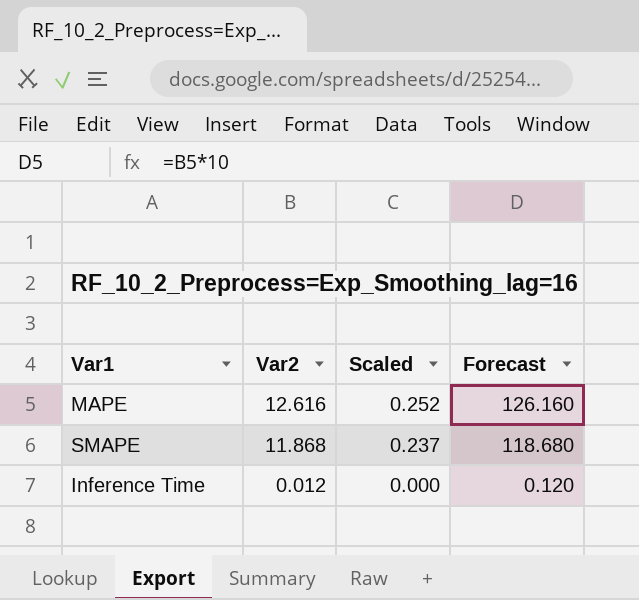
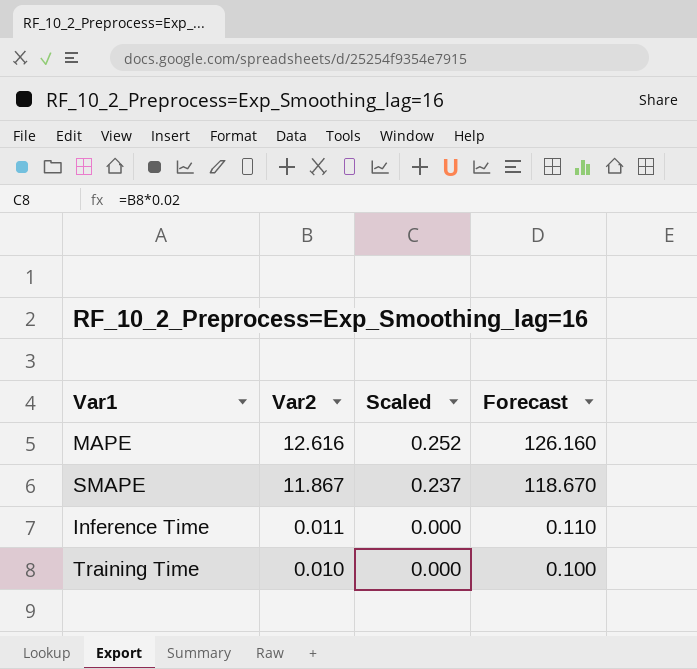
SMAPE | Var2: 11.868 -> 11.867
SMAPE | Forecast: 118.680 -> 118.670
Inference Time | Var2: 0.012 -> 0.011
Inference Time | Forecast: 0.120 -> 0.110
row Training Time: none -> 0.010 | 0.000 | 0.100

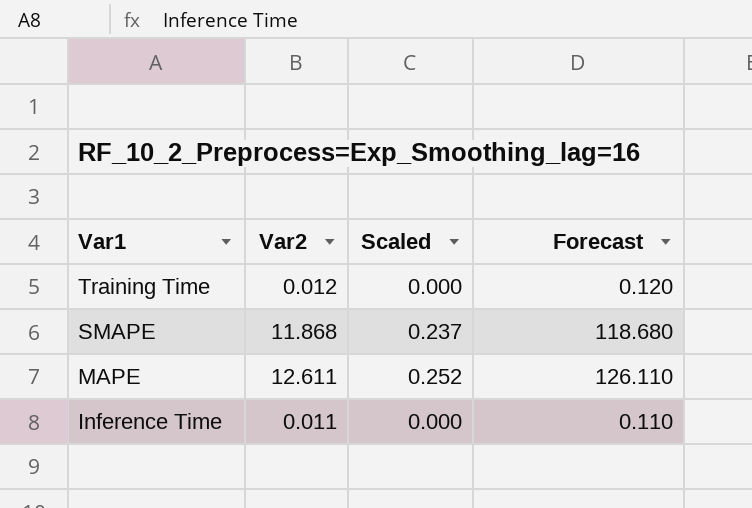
row order: Var2 descending -> Var1 descending
Training Time | Var2: 0.010 -> 0.012
Training Time | Forecast: 0.100 -> 0.120
SMAPE | Var2: 11.867 -> 11.868
SMAPE | Forecast: 118.670 -> 118.680
MAPE | Var2: 12.616 -> 12.611
MAPE | Forecast: 126.160 -> 126.110

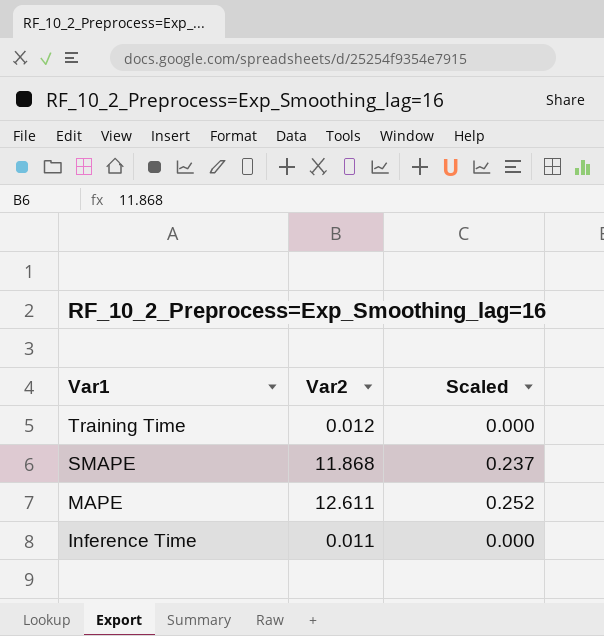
column Forecast | formula: [Var2] * 10 -> none

